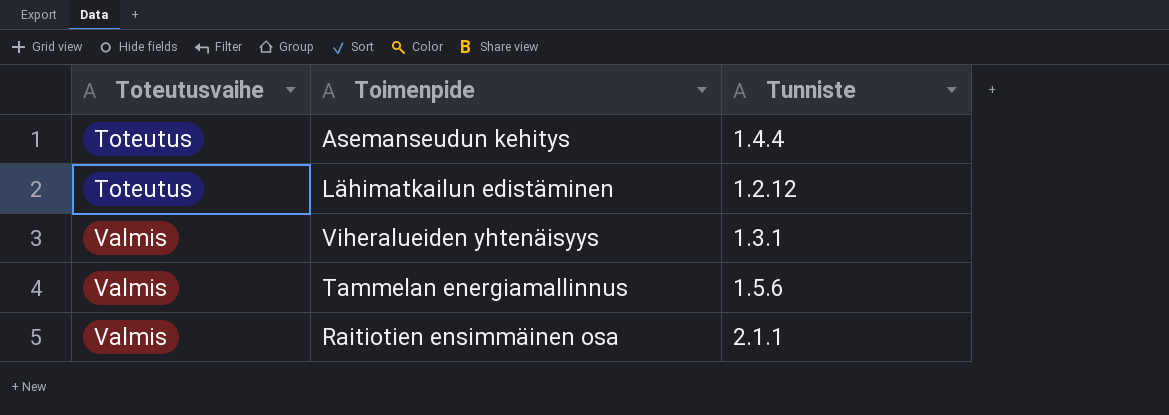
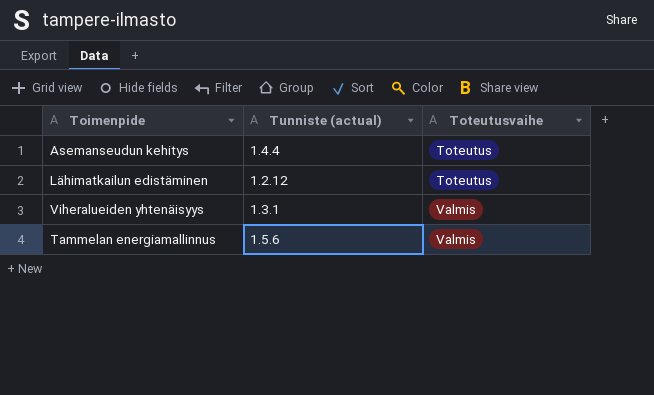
column name: Tunniste -> Tunniste (actual)
column Toteutusvaihe | position: 1 -> 3
row Raitiotien ensimmäinen osa: Valmis | 2.1.1 -> none

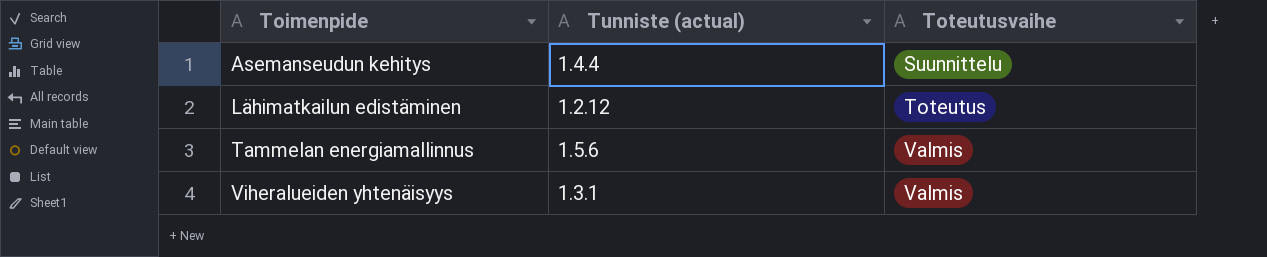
row order: Toteutusvaihe ascending -> Toimenpide ascending
Asemanseudun kehitys | Toteutusvaihe: Toteutus -> Suunnittelu

